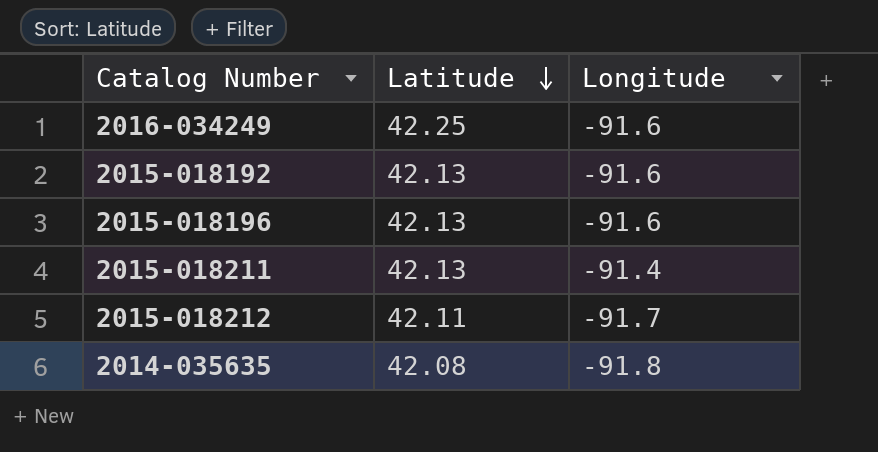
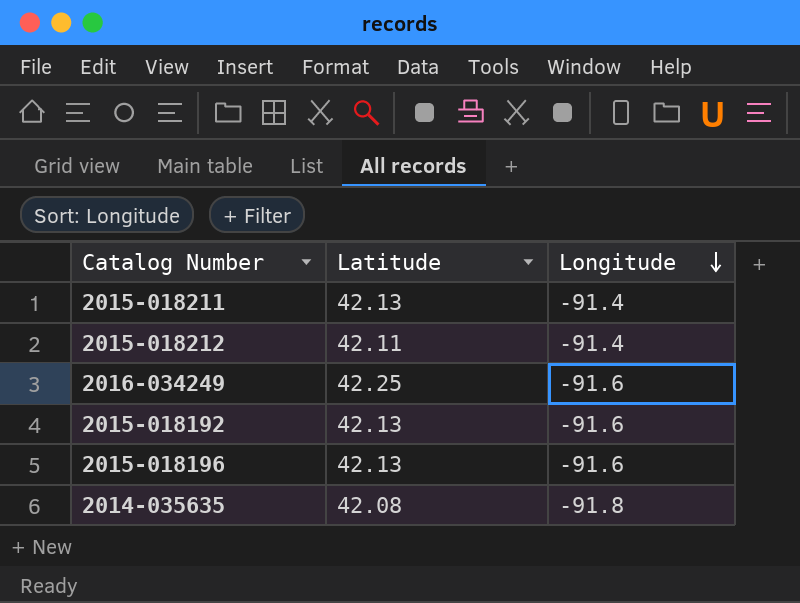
row order: Latitude descending -> Longitude descending
2015-018212 | Longitude: -91.7 -> -91.4

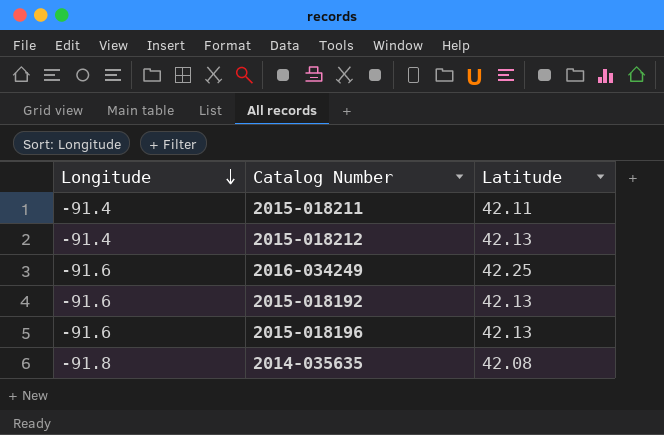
column Longitude | position: 3 -> 1
2015-018211 | Latitude: 42.13 -> 42.11
2015-018212 | Latitude: 42.11 -> 42.13

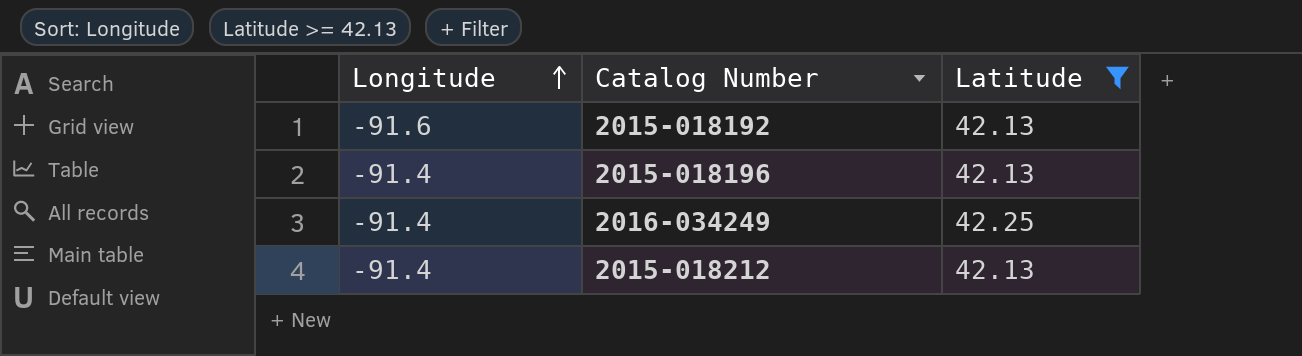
filter: none -> Latitude >= 42.13
row order: Longitude descending -> Longitude ascending
2015-018196 | Longitude: -91.6 -> -91.4
2016-034249 | Longitude: -91.6 -> -91.4

